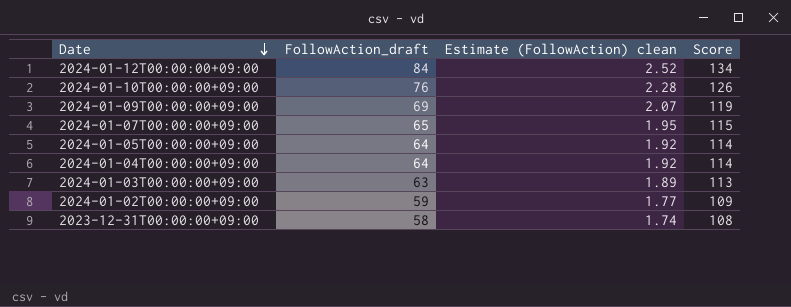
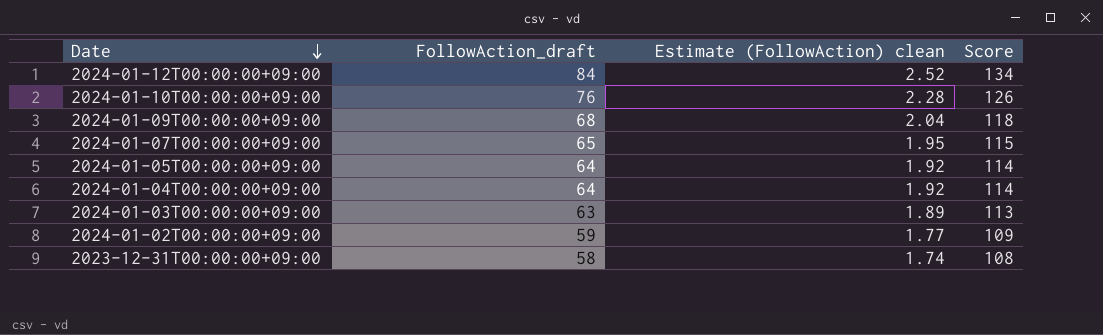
2024-01-09T00:00:00+09:00 | FollowAction_draft: 69 -> 68
2024-01-09T00:00:00+09:00 | Estimate (FollowAction) clean: 2.07 -> 2.04
2024-01-09T00:00:00+09:00 | Score: 119 -> 118

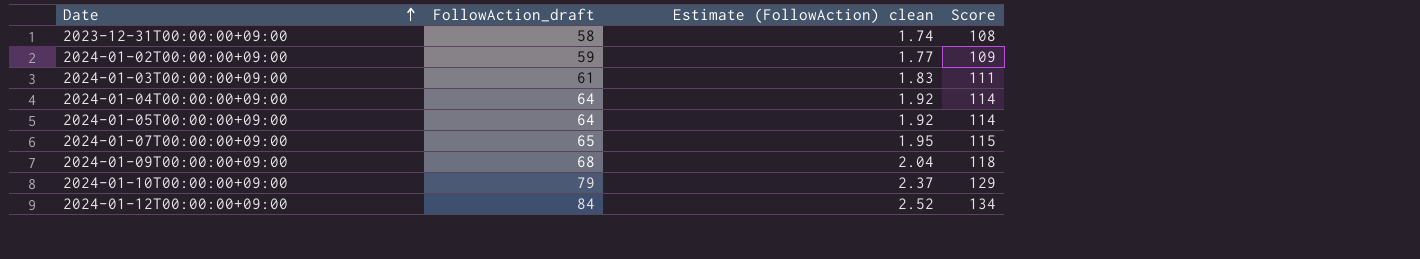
row order: Date descending -> Date ascending
2024-01-03T00:00:00+09:00 | FollowAction_draft: 63 -> 61
2024-01-03T00:00:00+09:00 | Estimate (FollowAction) clean: 1.89 -> 1.83
2024-01-03T00:00:00+09:00 | Score: 113 -> 111
2024-01-10T00:00:00+09:00 | FollowAction_draft: 76 -> 79
2024-01-10T00:00:00+09:00 | Estimate (FollowAction) clean: 2.28 -> 2.37
2024-01-10T00:00:00+09:00 | Score: 126 -> 129

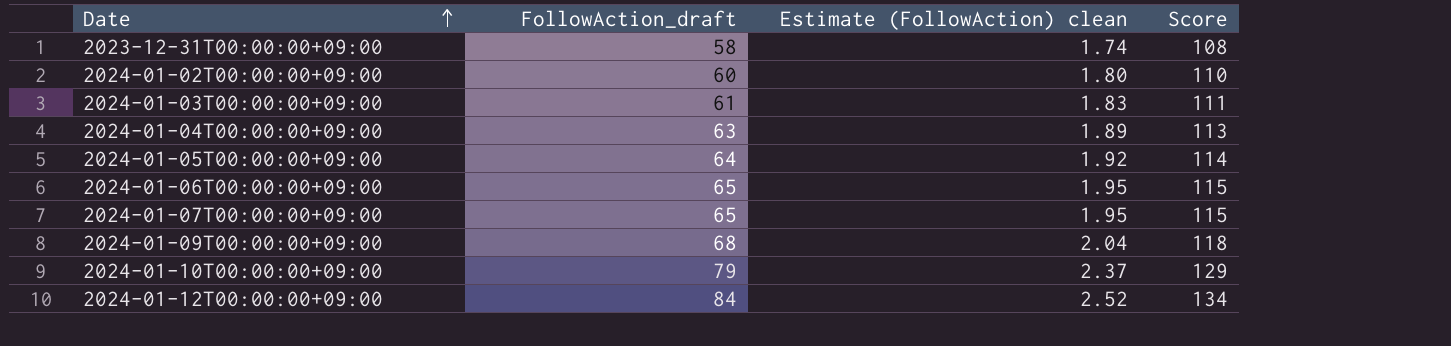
2024-01-02T00:00:00+09:00 | FollowAction_draft: 59 -> 60
2024-01-02T00:00:00+09:00 | Estimate (FollowAction) clean: 1.77 -> 1.80
2024-01-02T00:00:00+09:00 | Score: 109 -> 110
2024-01-04T00:00:00+09:00 | FollowAction_draft: 64 -> 63
2024-01-04T00:00:00+09:00 | Estimate (FollowAction) clean: 1.92 -> 1.89
2024-01-04T00:00:00+09:00 | Score: 114 -> 113
row 2024-01-06T00:00:00+09:00: none -> 65 | 1.95 | 115

